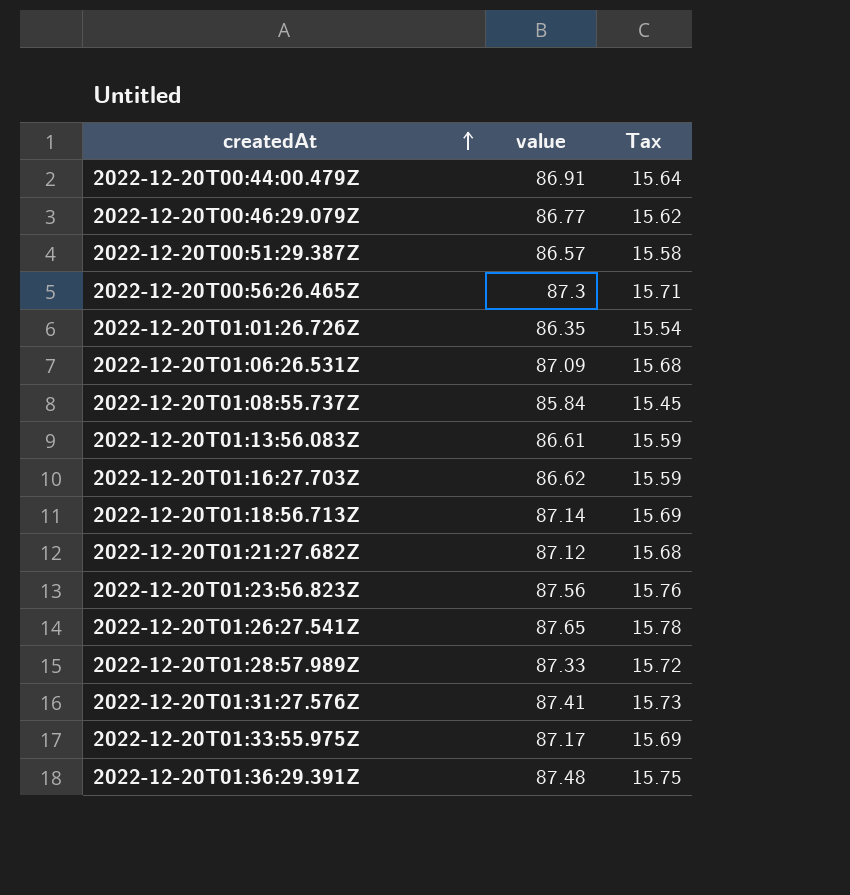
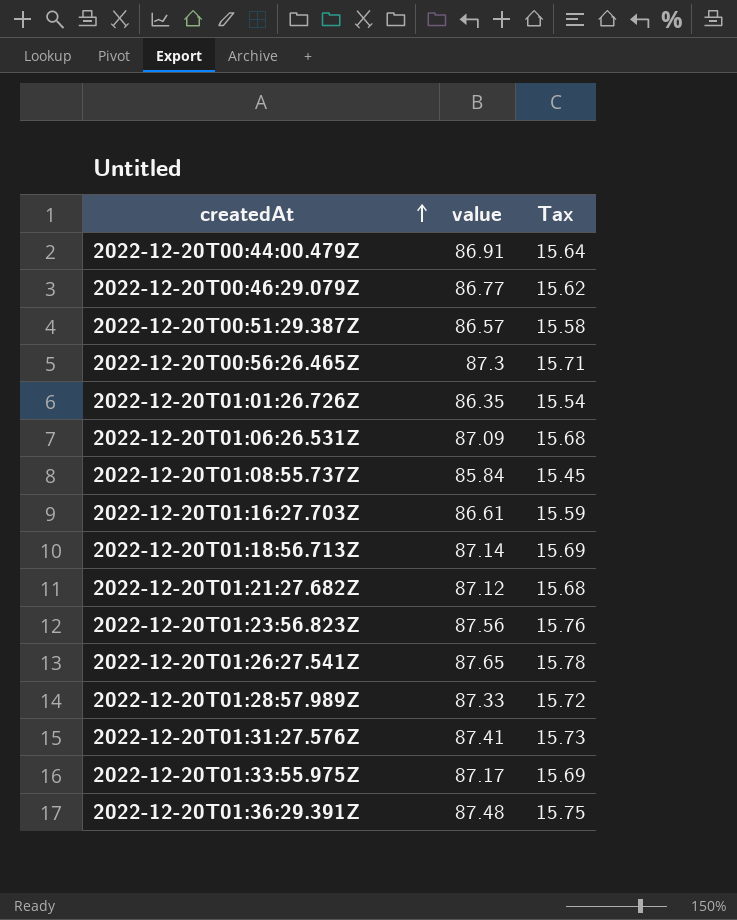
row 2022-12-20T01:13:56.083Z: 86.61 | 15.59 -> none
2022-12-20T01:16:27.703Z | value: 86.62 -> 86.61

